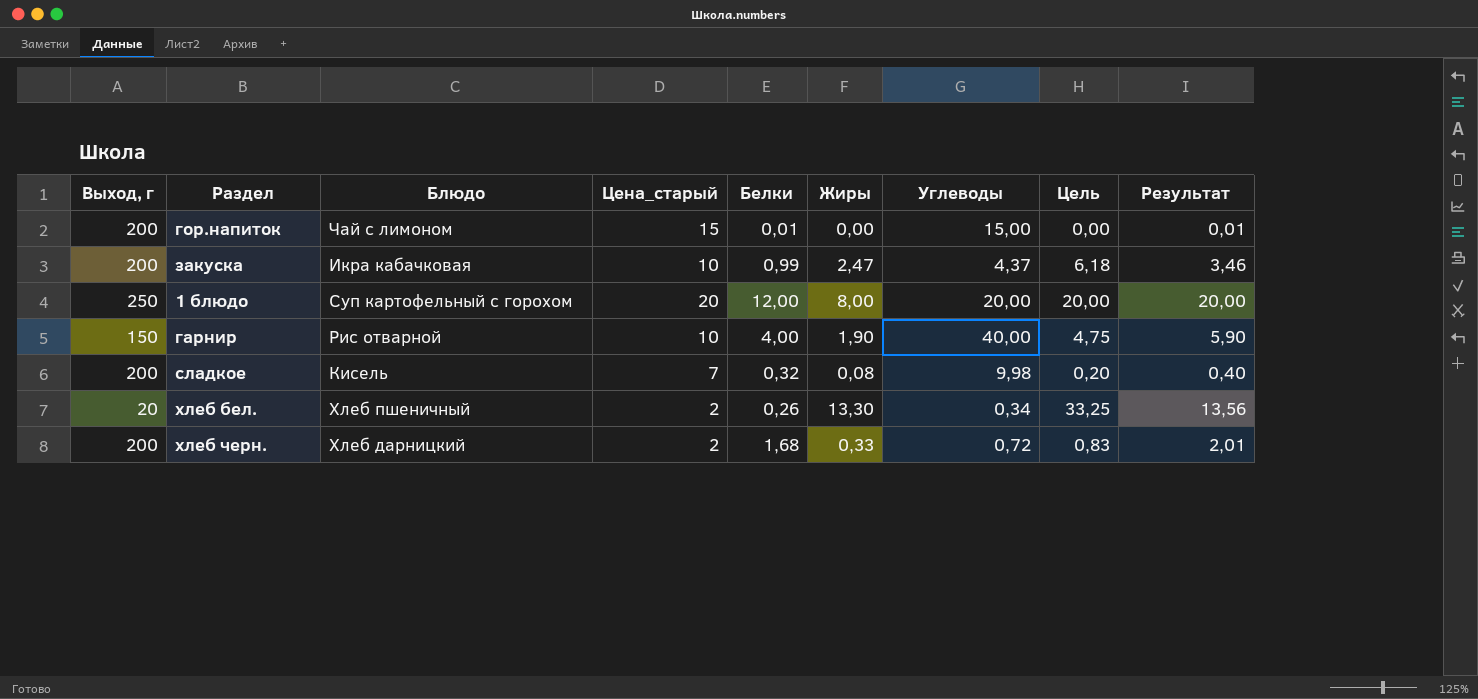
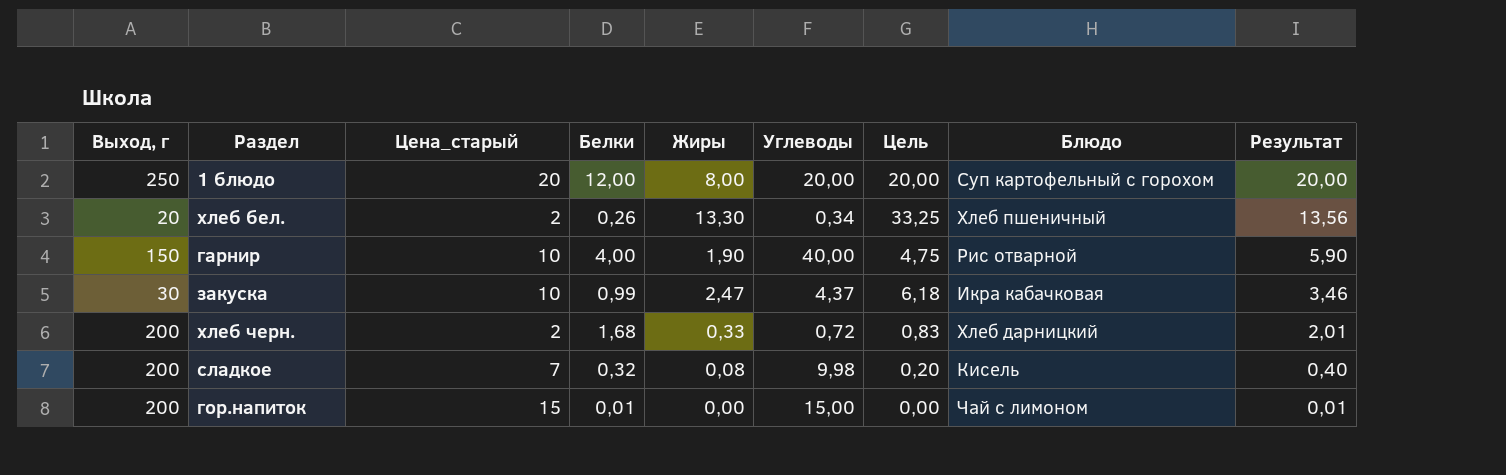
row order: none -> Результат descending
column Блюдо | position: 3 -> 8
закуска | Выход, г: 200 -> 30

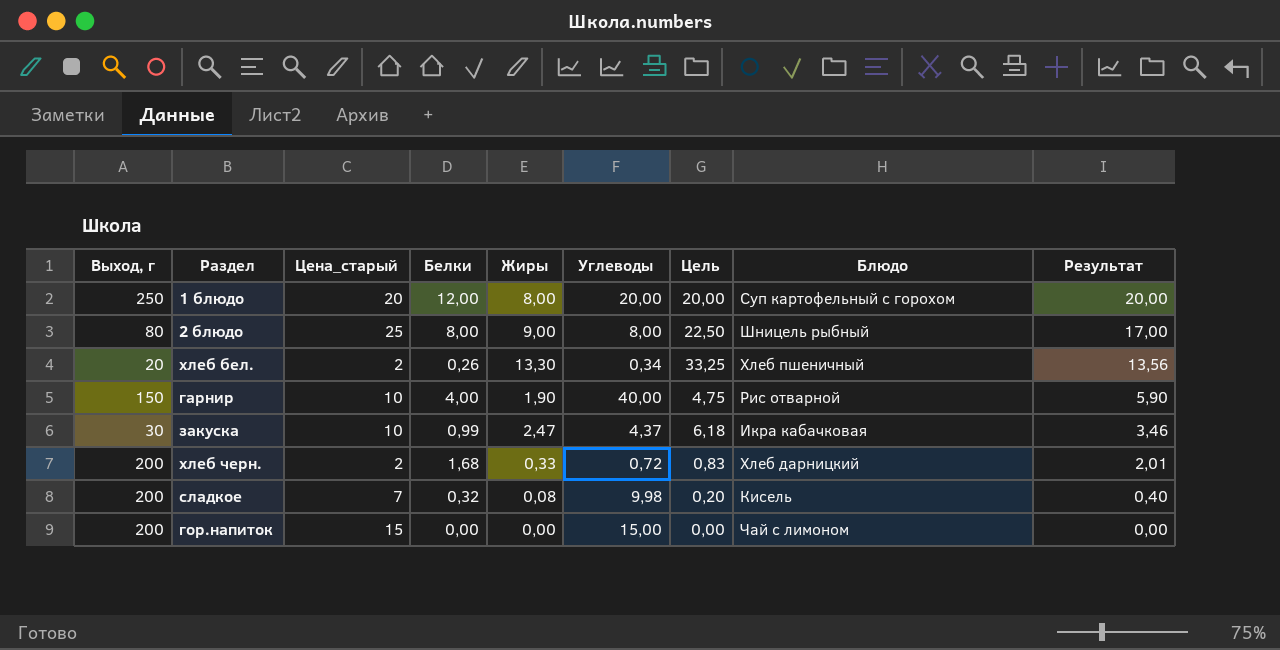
row 2 блюдо: none -> 80 | 25 | 8,00 | 9,00 | 8,00 | 22,50 | Шницель рыбный | 17,00
гор.напиток | Белки: 0,01 -> 0,00
гор.напиток | Результат: 0,01 -> 0,00

